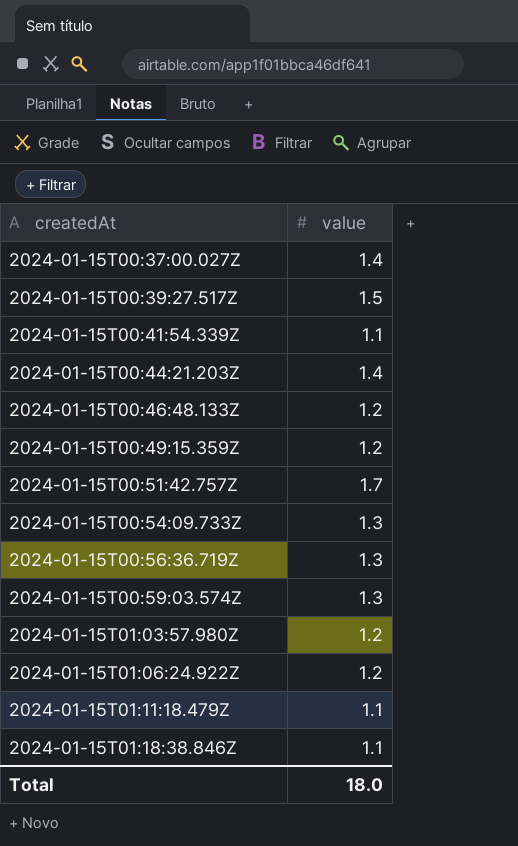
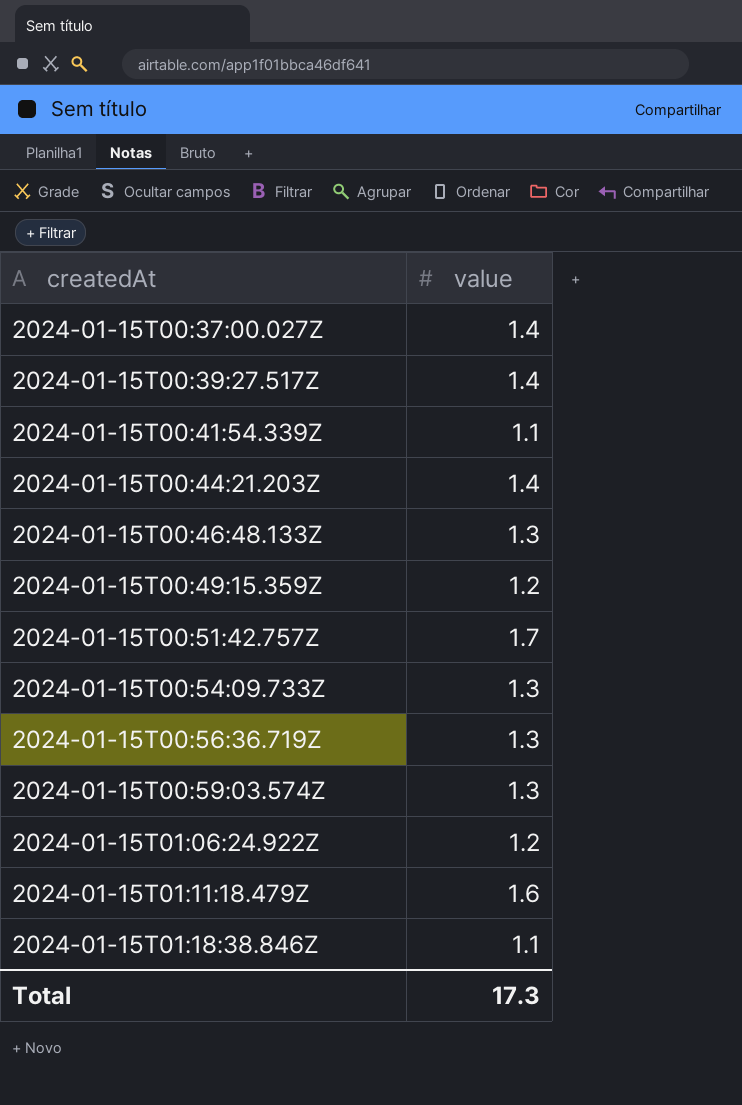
row 2024-01-15T01:03:57.980Z: 1.2 -> none
2024-01-15T00:39:27.517Z | value: 1.5 -> 1.4
2024-01-15T00:46:48.133Z | value: 1.2 -> 1.3
2024-01-15T01:11:18.479Z | value: 1.1 -> 1.6
Total | value: 18.0 -> 17.3

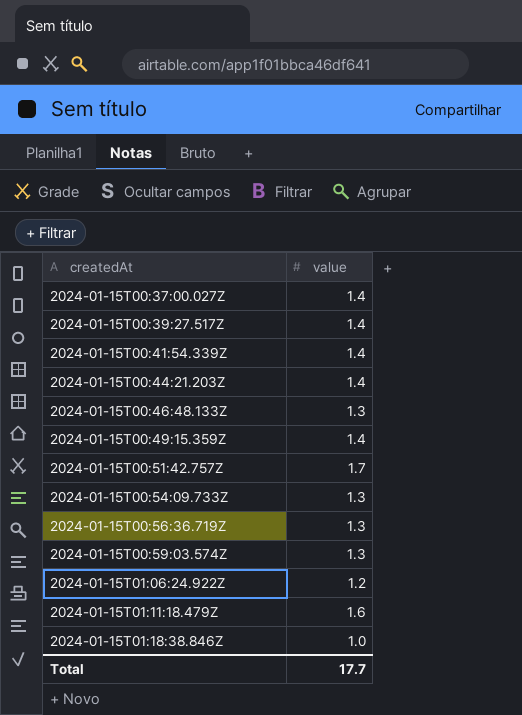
2024-01-15T00:41:54.339Z | value: 1.1 -> 1.4
2024-01-15T00:49:15.359Z | value: 1.2 -> 1.4
2024-01-15T01:18:38.846Z | value: 1.1 -> 1.0
Total | value: 17.3 -> 17.7

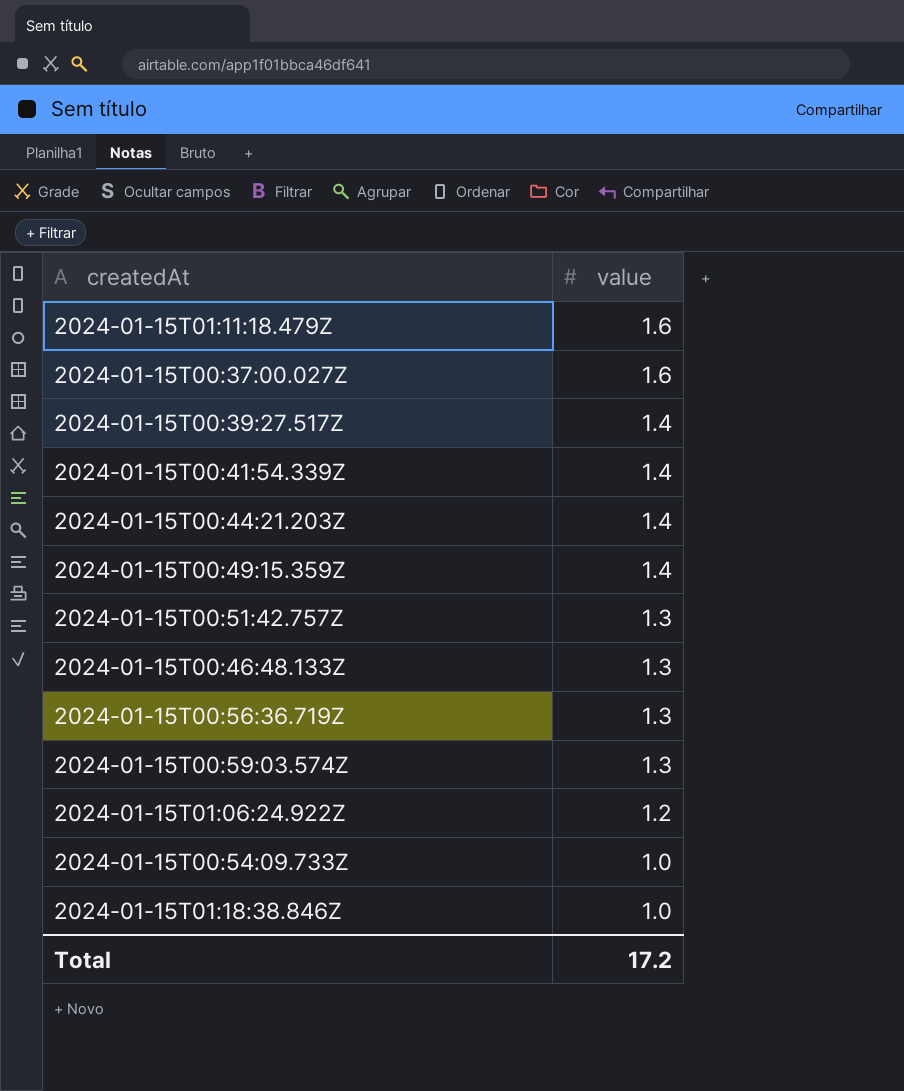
row order: createdAt ascending -> value descending
2024-01-15T00:37:00.027Z | value: 1.4 -> 1.6
2024-01-15T00:51:42.757Z | value: 1.7 -> 1.3
2024-01-15T00:54:09.733Z | value: 1.3 -> 1.0
Total | value: 17.7 -> 17.2

